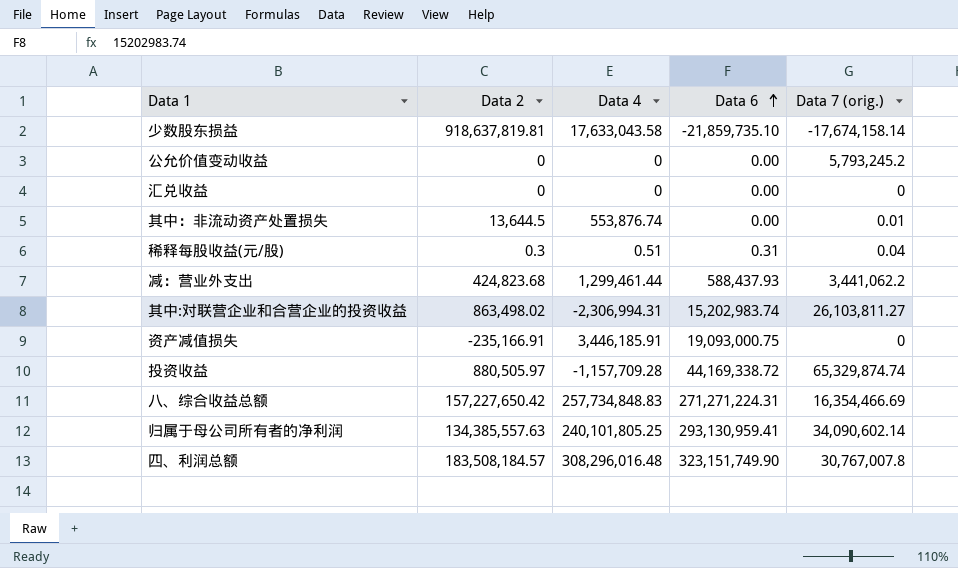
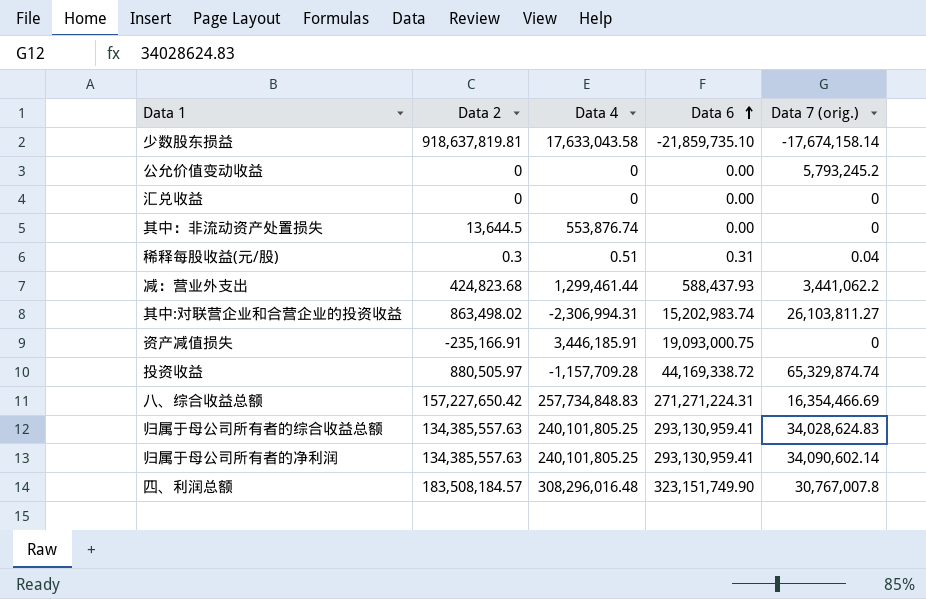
其中：非流动资产处置损失 | Data 7 (orig.): 0.01 -> 0
row 归属于母公司所有者的综合收益总额: none -> 134,385,557.63 | 240,101,805.25 | 293,130,959.41 | 34,028,624.83

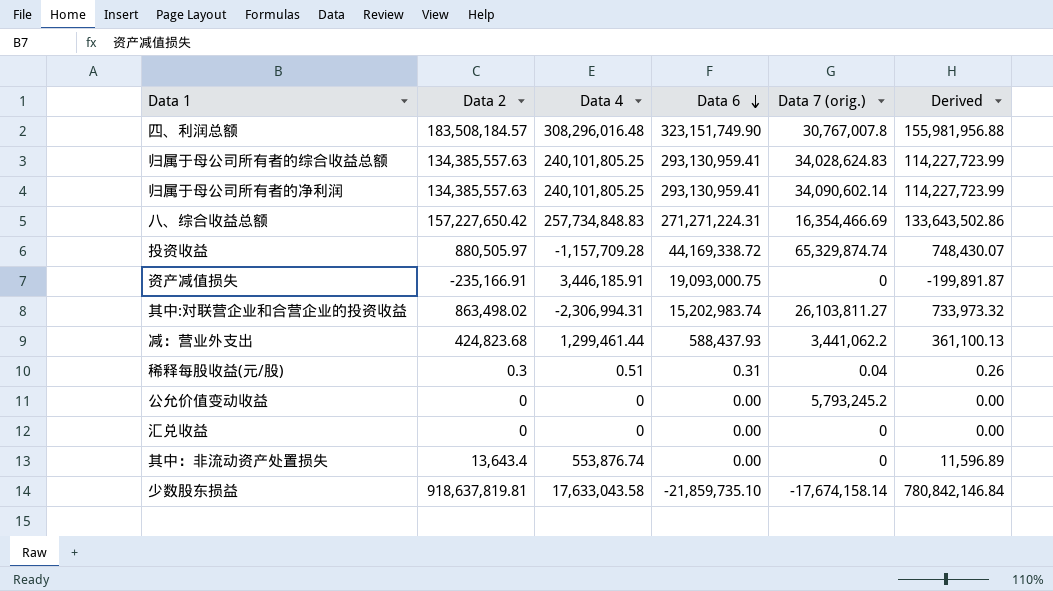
row order: Data 6 ascending -> Data 6 descending
column Derived | formula: none -> [Data 2] * 0.85
其中：非流动资产处置损失 | Data 2: 13,644.5 -> 13,643.4

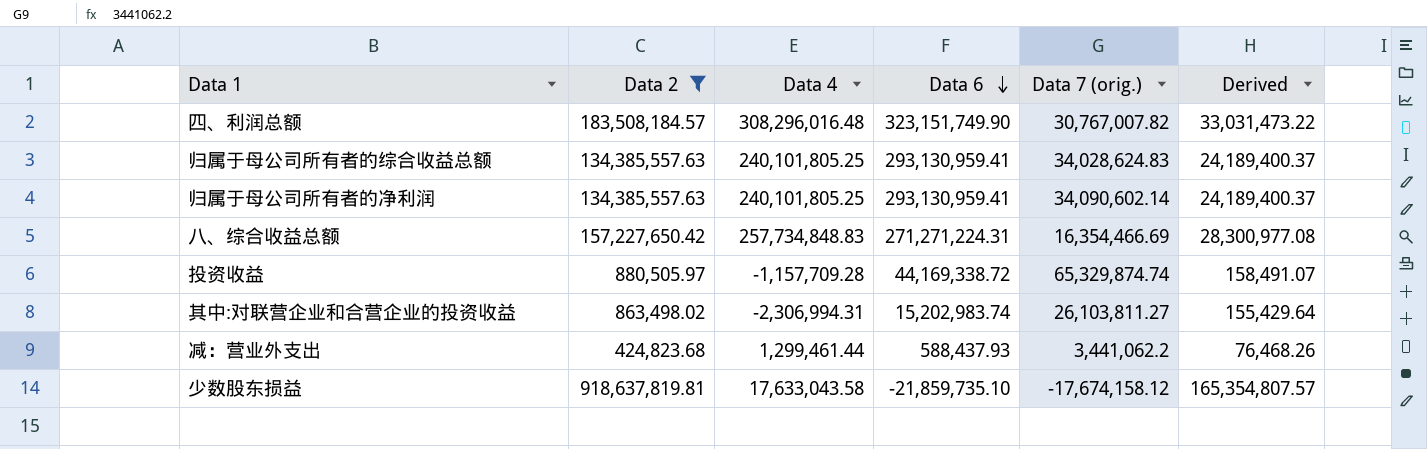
filter: none -> Data 2 >= 424,823.68
column Derived | formula: [Data 2] * 0.85 -> [Data 2] * 0.18
四、利润总额 | Data 7 (orig.): 30,767,007.8 -> 30,767,007.82
少数股东损益 | Data 7 (orig.): -17,674,158.14 -> -17,674,158.12

